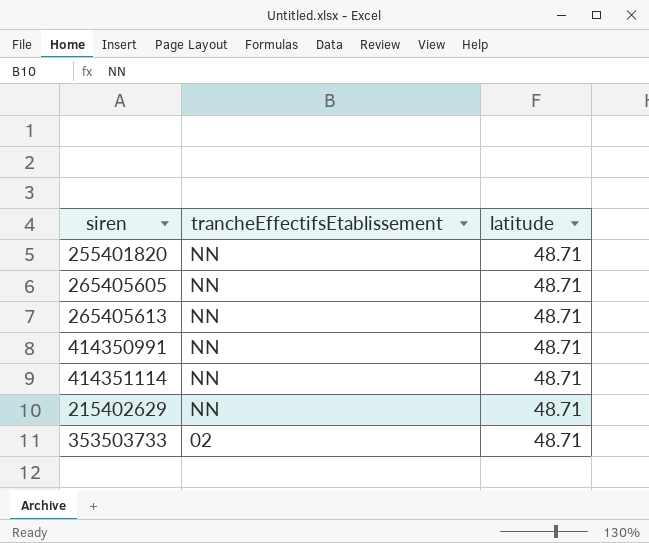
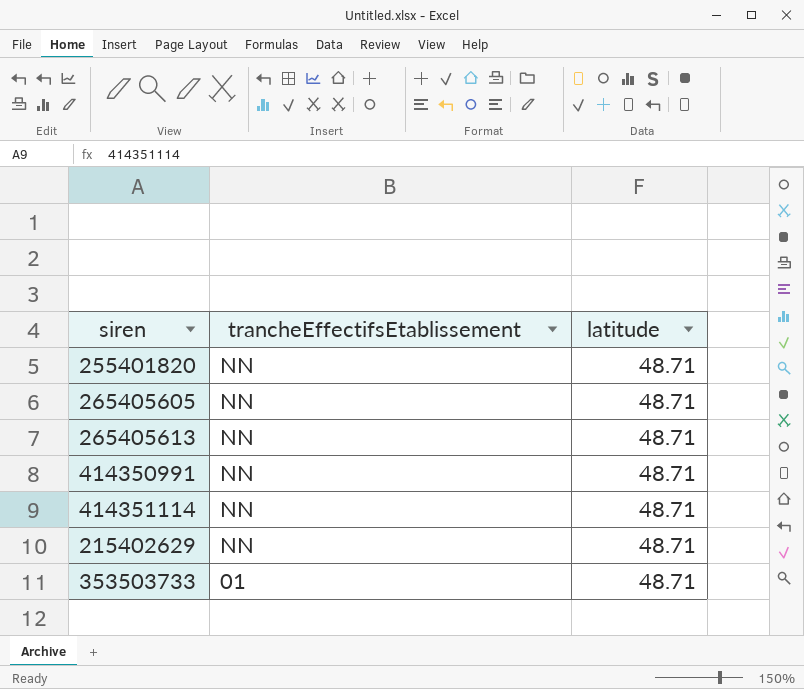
353503733 | trancheEffectifsEtablissement: 02 -> 01

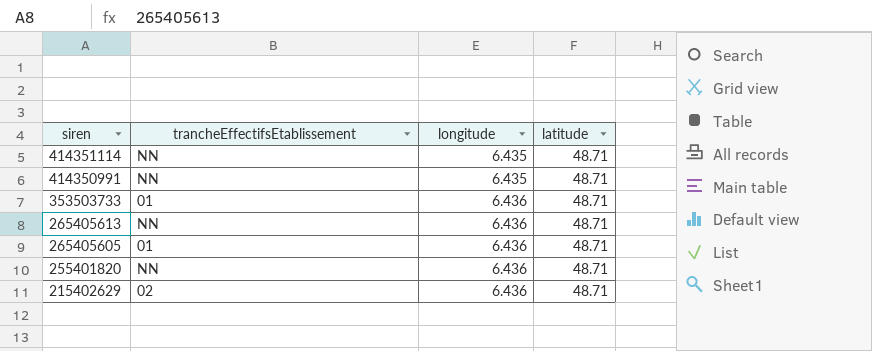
row order: trancheEffectifsEtablissement descending -> siren descending
column longitude | position: none -> 3
265405605 | trancheEffectifsEtablissement: NN -> 01
215402629 | trancheEffectifsEtablissement: NN -> 02

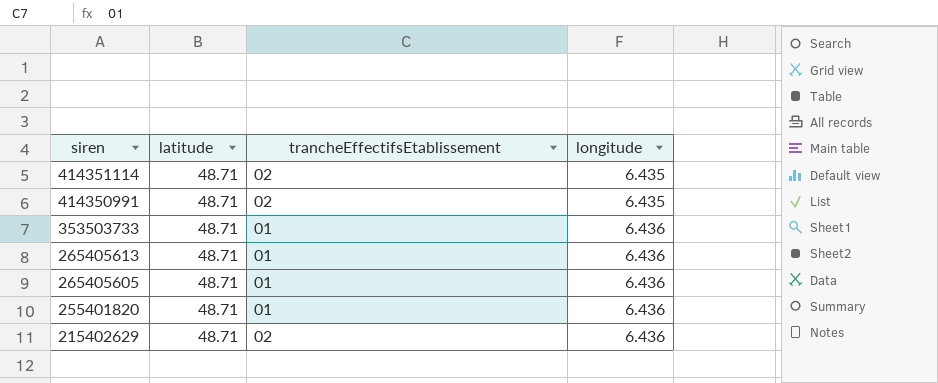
column latitude | position: 4 -> 2
414351114 | trancheEffectifsEtablissement: NN -> 02
414350991 | trancheEffectifsEtablissement: NN -> 02
265405613 | trancheEffectifsEtablissement: NN -> 01
255401820 | trancheEffectifsEtablissement: NN -> 01

